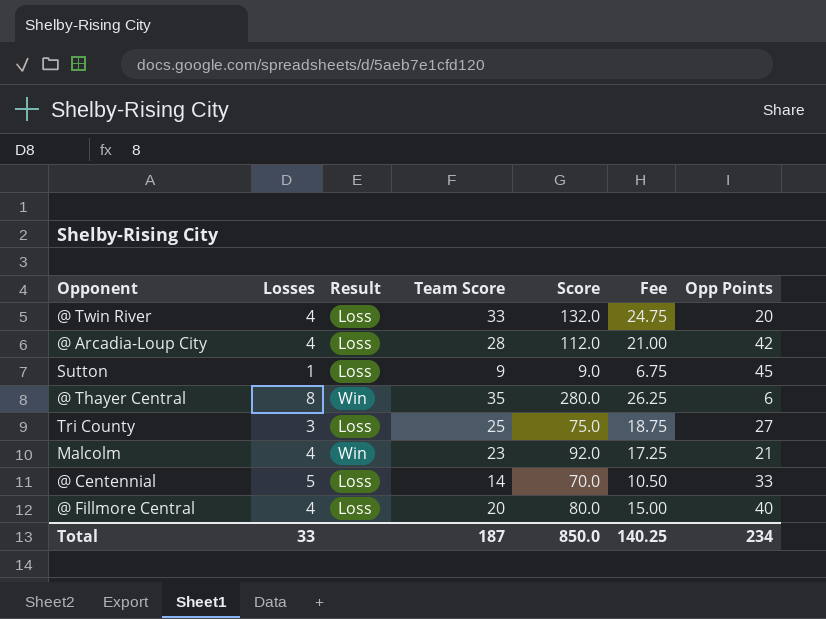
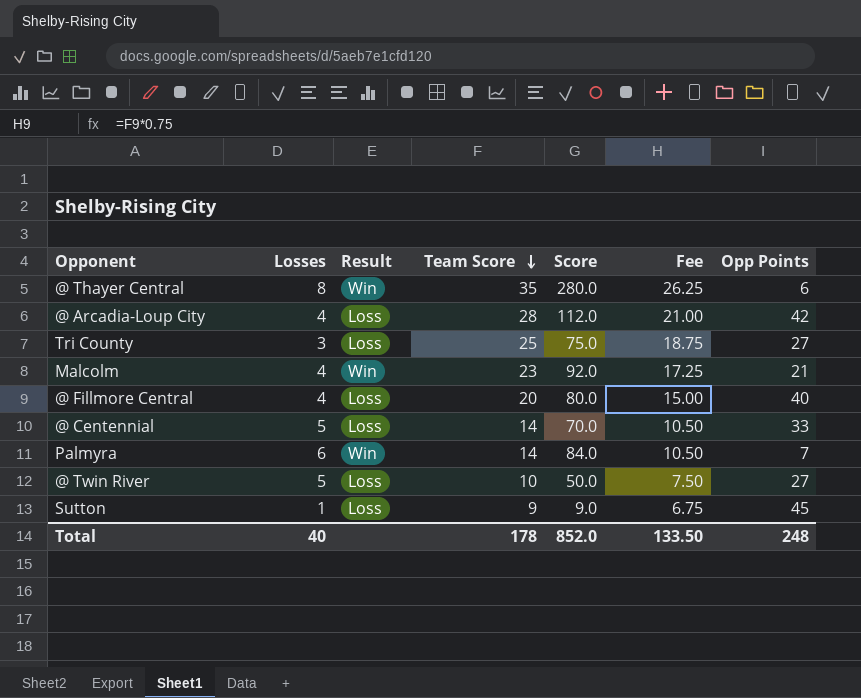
row order: none -> Team Score descending
row Palmyra: none -> 6 | Win | 14 | 84.0 | 10.50 | 7
@ Twin River | Losses: 4 -> 5
@ Twin River | Team Score: 33 -> 10
@ Twin River | Score: 132.0 -> 50.0
@ Twin River | Fee: 24.75 -> 7.50
@ Twin River | Opp Points: 20 -> 27
Total | Losses: 33 -> 40
Total | Team Score: 187 -> 178
Total | Score: 850.0 -> 852.0
Total | Fee: 140.25 -> 133.50
Total | Opp Points: 234 -> 248

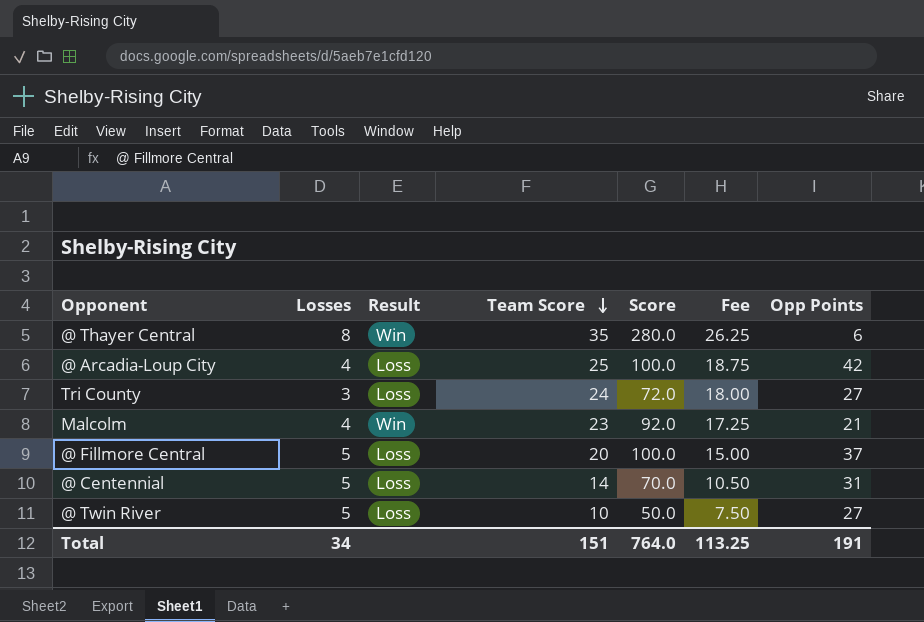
row Palmyra: 6 | Win | 14 | 84.0 | 10.50 | 7 -> none
row Sutton: 1 | Loss | 9 | 9.0 | 6.75 | 45 -> none
@ Arcadia-Loup City | Team Score: 28 -> 25
@ Arcadia-Loup City | Score: 112.0 -> 100.0
@ Arcadia-Loup City | Fee: 21.00 -> 18.75
Tri County | Team Score: 25 -> 24
Tri County | Score: 75.0 -> 72.0
Tri County | Fee: 18.75 -> 18.00
@ Fillmore Central | Losses: 4 -> 5
@ Fillmore Central | Score: 80.0 -> 100.0
@ Fillmore Central | Opp Points: 40 -> 37
@ Centennial | Opp Points: 33 -> 31
Total | Losses: 40 -> 34
Total | Team Score: 178 -> 151
Total | Score: 852.0 -> 764.0
Total | Fee: 133.50 -> 113.25
Total | Opp Points: 248 -> 191

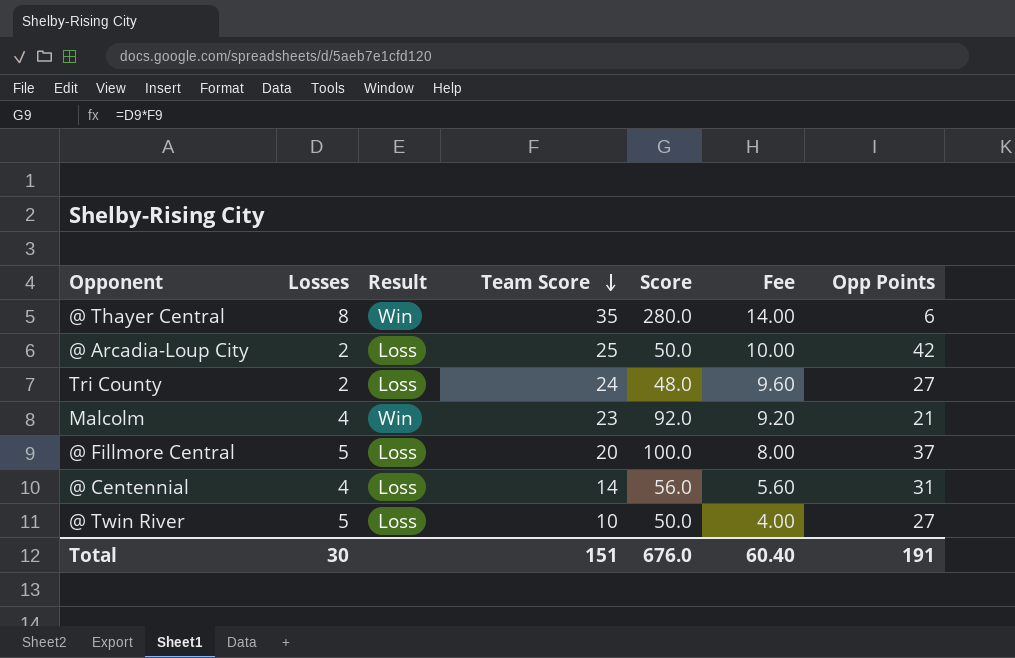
column Fee | formula: [Team Score] * 0.75 -> [Team Score] * 0.4
@ Arcadia-Loup City | Losses: 4 -> 2
@ Arcadia-Loup City | Score: 100.0 -> 50.0
Tri County | Losses: 3 -> 2
Tri County | Score: 72.0 -> 48.0
@ Centennial | Losses: 5 -> 4
@ Centennial | Score: 70.0 -> 56.0
Total | Losses: 34 -> 30
Total | Score: 764.0 -> 676.0
Total | Fee: 113.25 -> 60.40

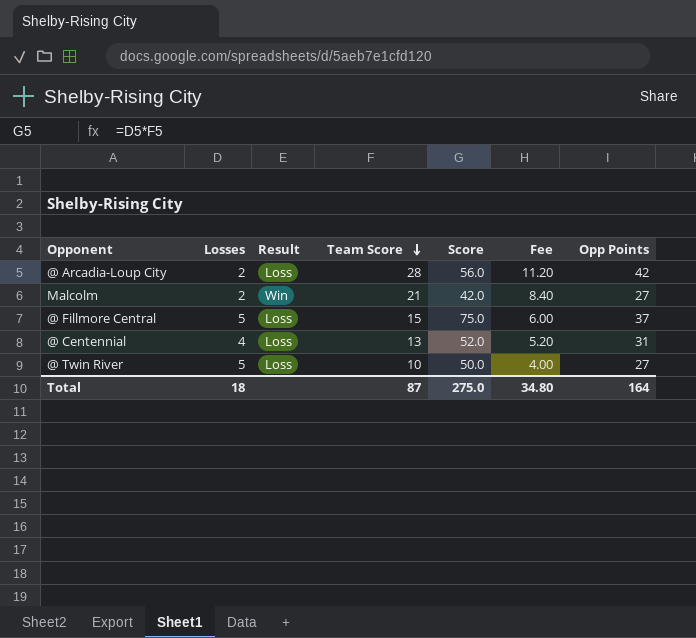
row @ Thayer Central: 8 | Win | 35 | 280.0 | 14.00 | 6 -> none
row Tri County: 2 | Loss | 24 | 48.0 | 9.60 | 27 -> none
@ Arcadia-Loup City | Team Score: 25 -> 28
@ Arcadia-Loup City | Score: 50.0 -> 56.0
@ Arcadia-Loup City | Fee: 10.00 -> 11.20
Malcolm | Losses: 4 -> 2
Malcolm | Team Score: 23 -> 21
Malcolm | Score: 92.0 -> 42.0
Malcolm | Fee: 9.20 -> 8.40
Malcolm | Opp Points: 21 -> 27
@ Fillmore Central | Team Score: 20 -> 15
@ Fillmore Central | Score: 100.0 -> 75.0
@ Fillmore Central | Fee: 8.00 -> 6.00
@ Centennial | Team Score: 14 -> 13
@ Centennial | Score: 56.0 -> 52.0
@ Centennial | Fee: 5.60 -> 5.20
Total | Losses: 30 -> 18
Total | Team Score: 151 -> 87
Total | Score: 676.0 -> 275.0
Total | Fee: 60.40 -> 34.80
Total | Opp Points: 191 -> 164

